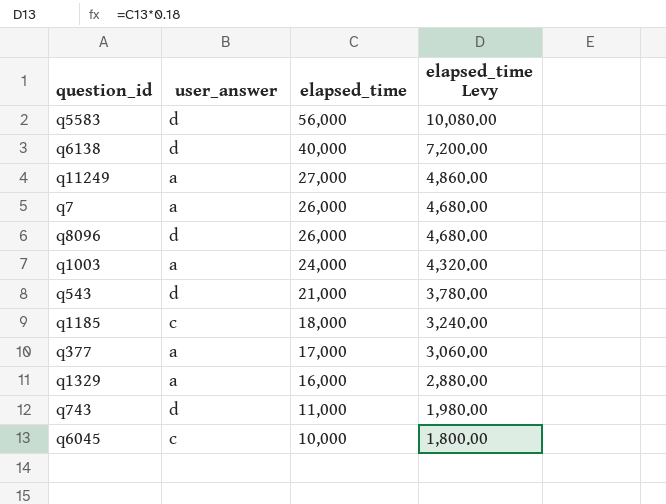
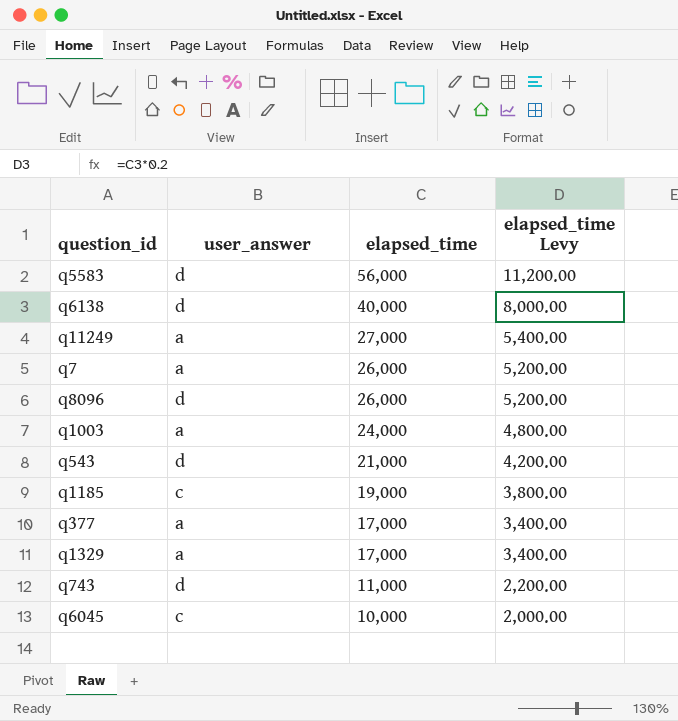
column elapsed_time Levy | formula: [elapsed_time] * 0.18 -> [elapsed_time] * 0.2
q1185 | elapsed_time: 18,000 -> 19,000
q1329 | elapsed_time: 16,000 -> 17,000

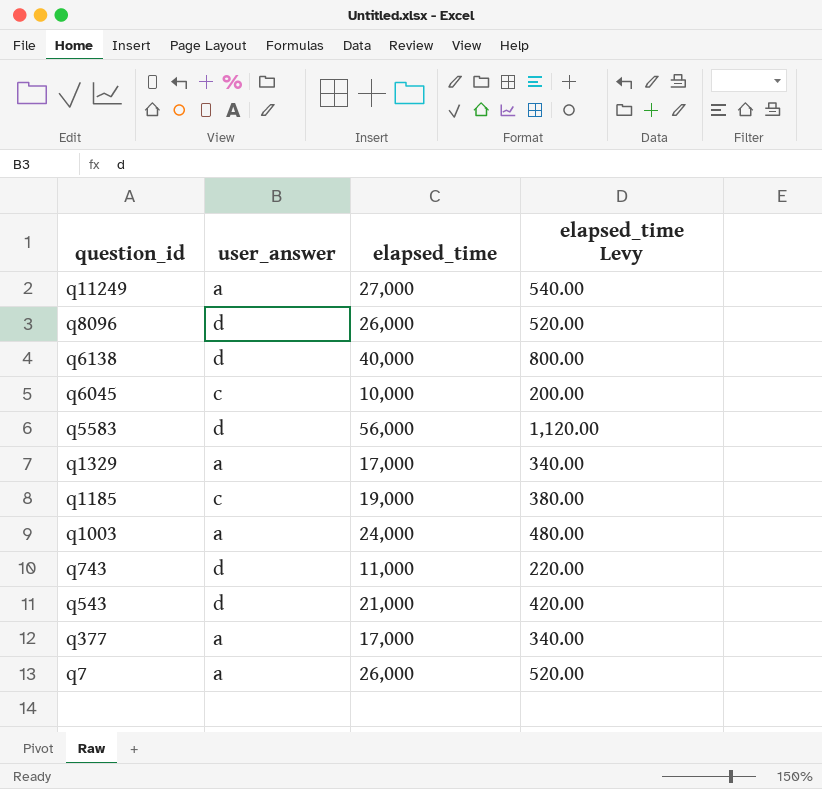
row order: elapsed_time descending -> question_id descending
column elapsed_time Levy | formula: [elapsed_time] * 0.2 -> [elapsed_time] * 0.02

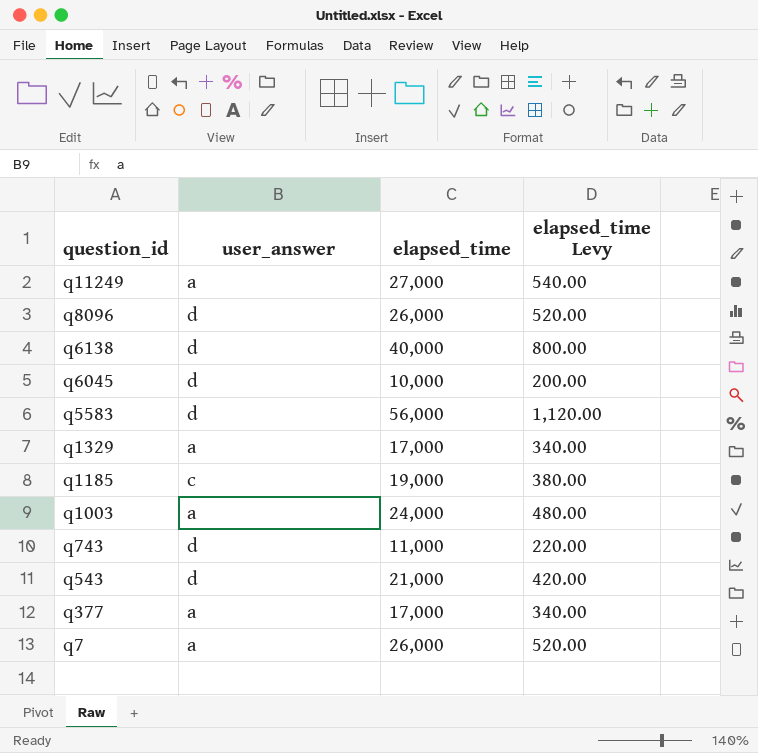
q6045 | user_answer: c -> d

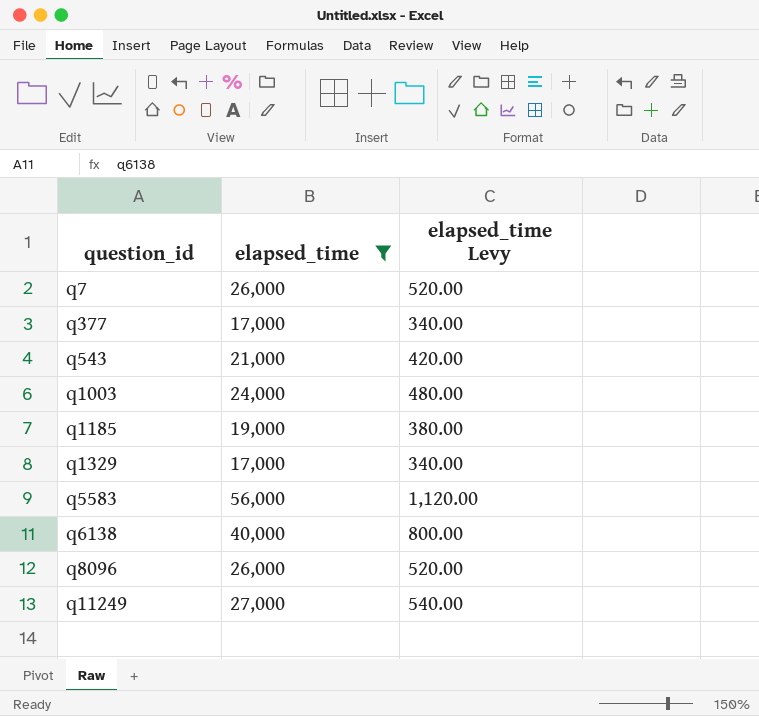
filter: none -> elapsed_time >= 17,000
row order: question_id descending -> question_id ascending
column user_answer | position: 2 -> none

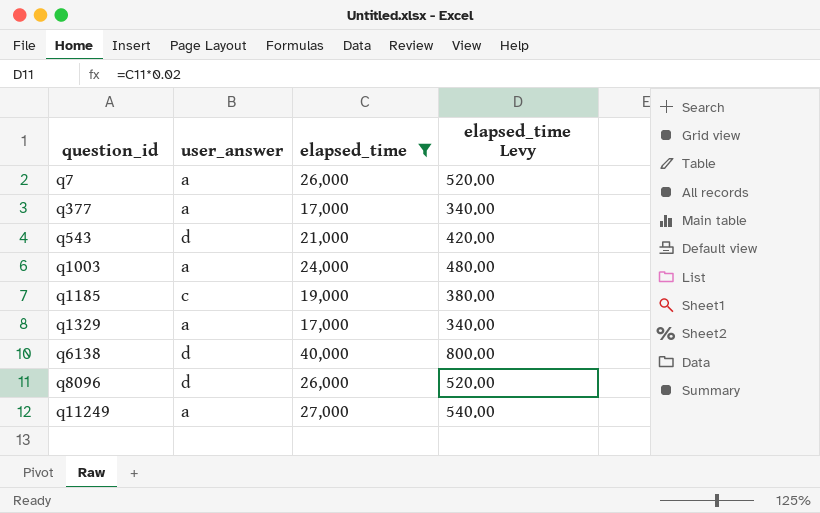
column user_answer | position: none -> 2
row q5583: 56,000 | 1,120.00 -> none

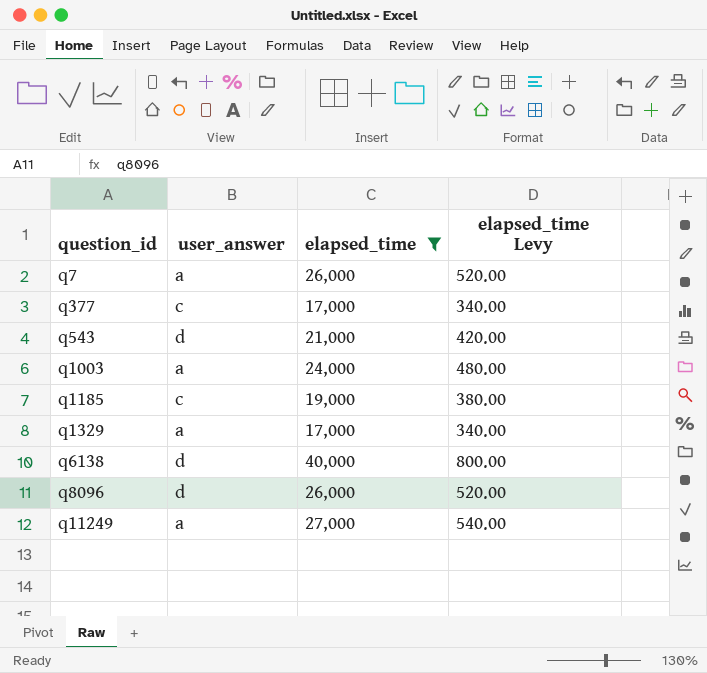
q377 | user_answer: a -> c

